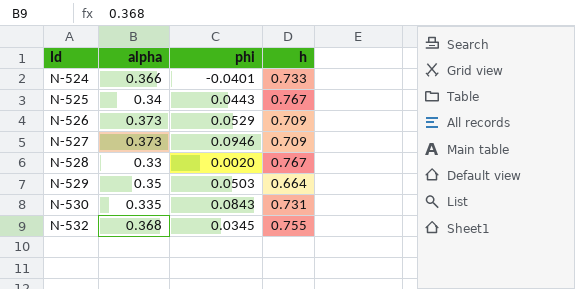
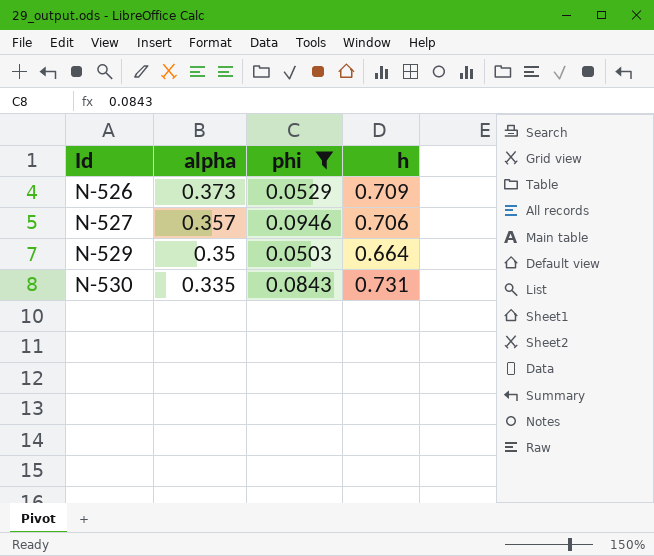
filter: none -> phi >= 0.0503
N-527 | alpha: 0.373 -> 0.357
N-527 | h: 0.709 -> 0.706

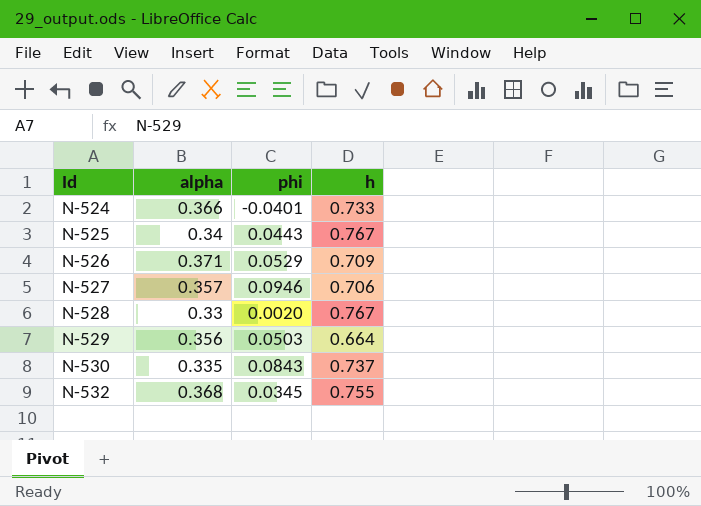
filter: phi >= 0.0503 -> none
N-526 | alpha: 0.373 -> 0.371
N-529 | alpha: 0.35 -> 0.356
N-530 | h: 0.731 -> 0.737

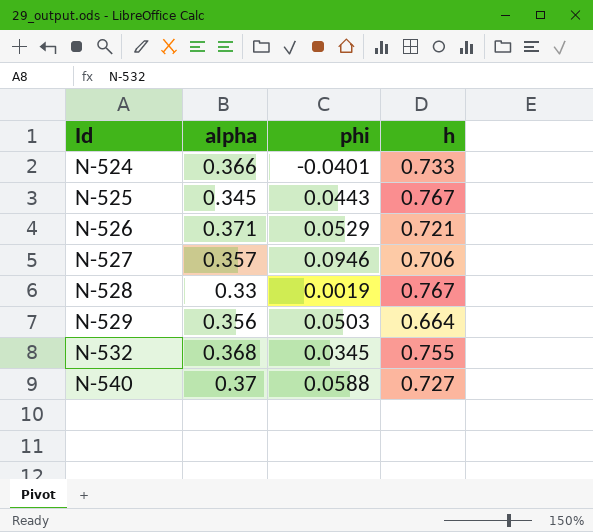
row N-530: 0.335 | 0.0843 | 0.737 -> none
N-525 | alpha: 0.34 -> 0.345
N-526 | h: 0.709 -> 0.721
N-528 | phi: 0.0020 -> 0.0019
row N-540: none -> 0.37 | 0.0588 | 0.727

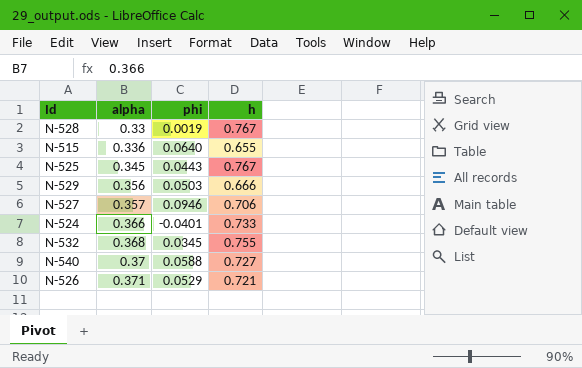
row order: Id ascending -> alpha ascending
row N-515: none -> 0.336 | 0.0640 | 0.655
N-529 | h: 0.664 -> 0.666

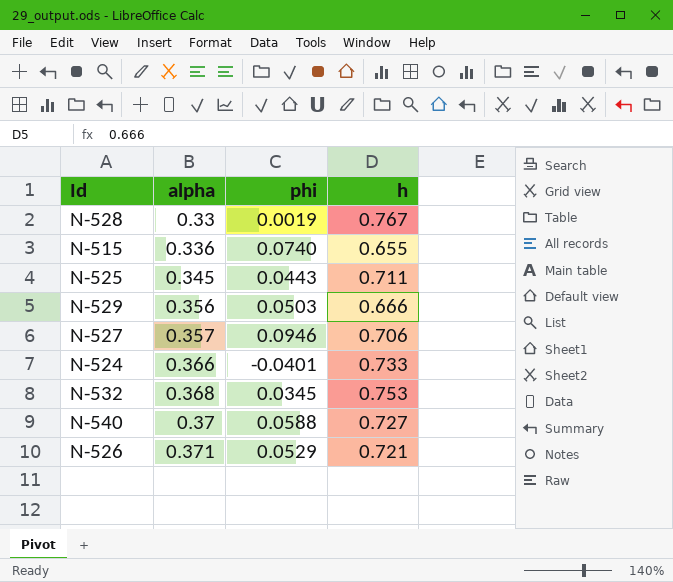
N-515 | phi: 0.0640 -> 0.0740
N-525 | h: 0.767 -> 0.711
N-532 | h: 0.755 -> 0.753

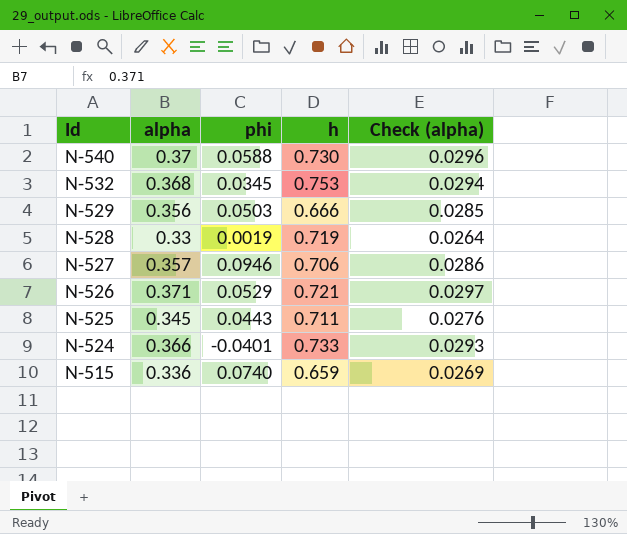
row order: alpha ascending -> Id descending
column Check (alpha) | formula: none -> [alpha] * 0.08
N-540 | h: 0.727 -> 0.730
N-528 | h: 0.767 -> 0.719
N-515 | h: 0.655 -> 0.659

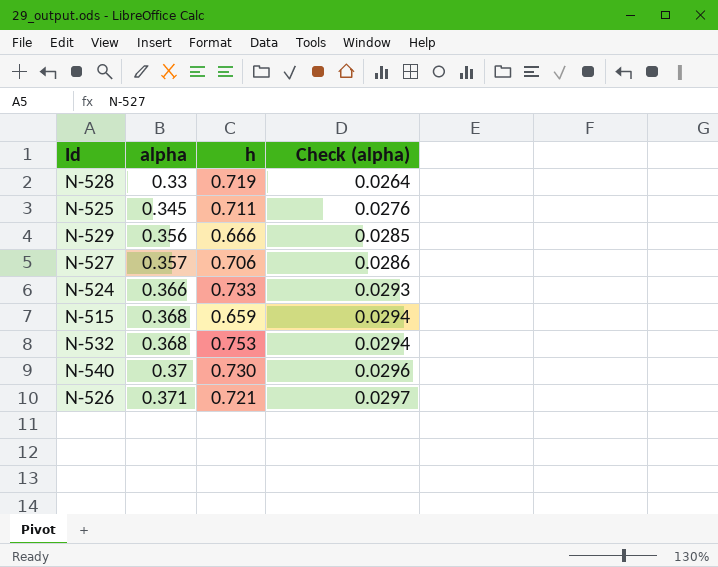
row order: Id descending -> alpha ascending
column phi | position: 3 -> none
N-515 | alpha: 0.336 -> 0.368
N-515 | Check (alpha): 0.0269 -> 0.0294

